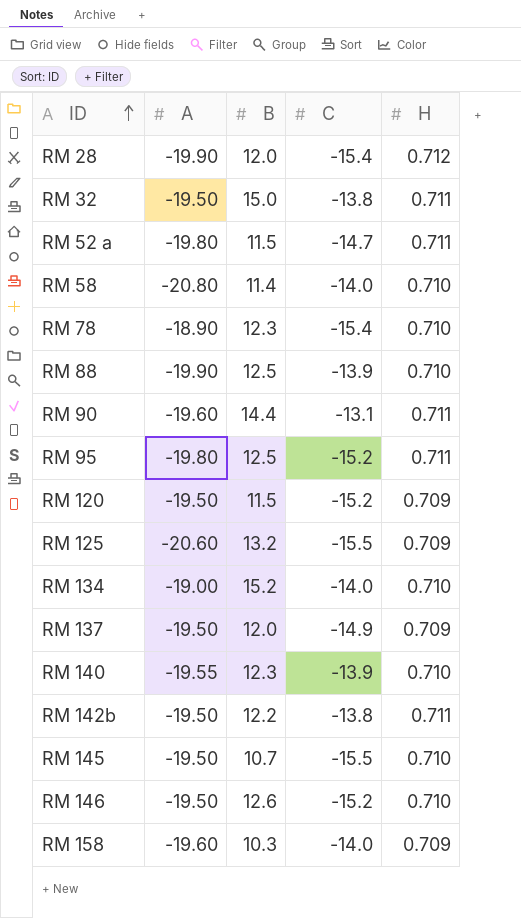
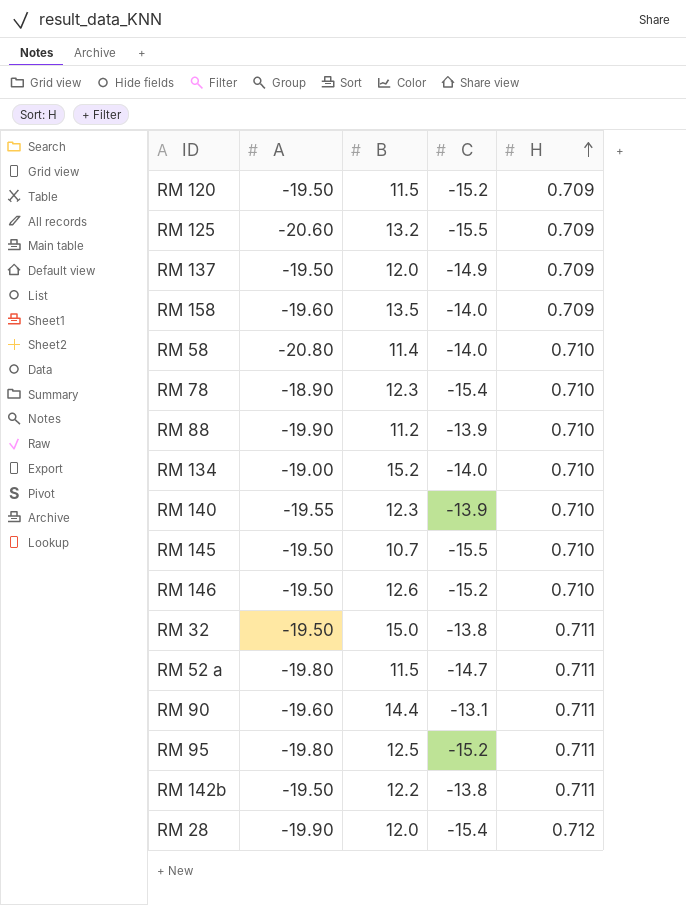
row order: ID ascending -> H ascending
RM 158 | B: 10.3 -> 13.5
RM 88 | B: 12.5 -> 11.2

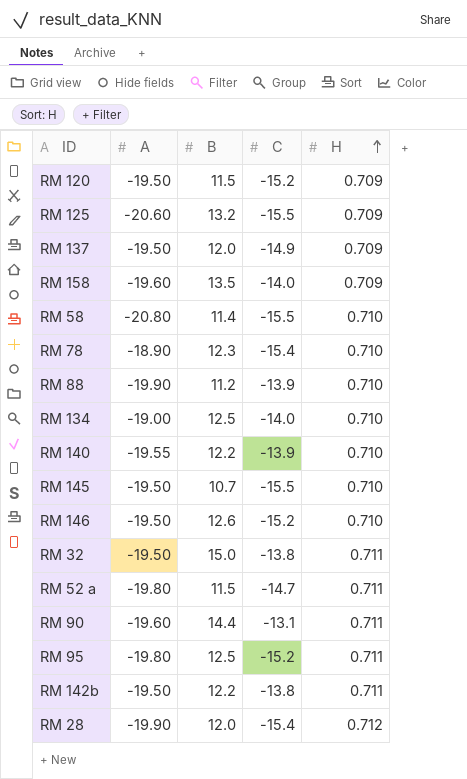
RM 58 | C: -14.0 -> -15.5
RM 134 | B: 15.2 -> 12.5
RM 140 | B: 12.3 -> 12.2

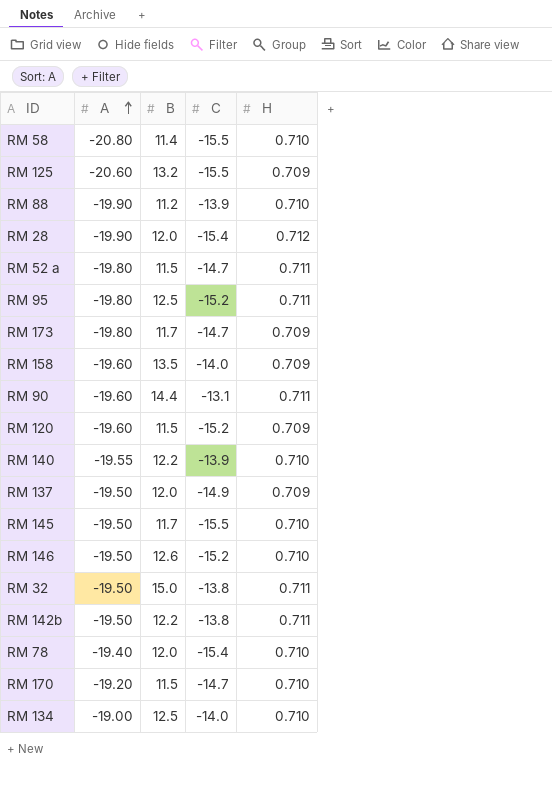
row order: H ascending -> A ascending
row RM 173: none -> -19.80 | 11.7 | -14.7 | 0.709
RM 120 | A: -19.50 -> -19.60
RM 145 | B: 10.7 -> 11.7
RM 78 | A: -18.90 -> -19.40
RM 78 | B: 12.3 -> 12.0
row RM 170: none -> -19.20 | 11.5 | -14.7 | 0.710

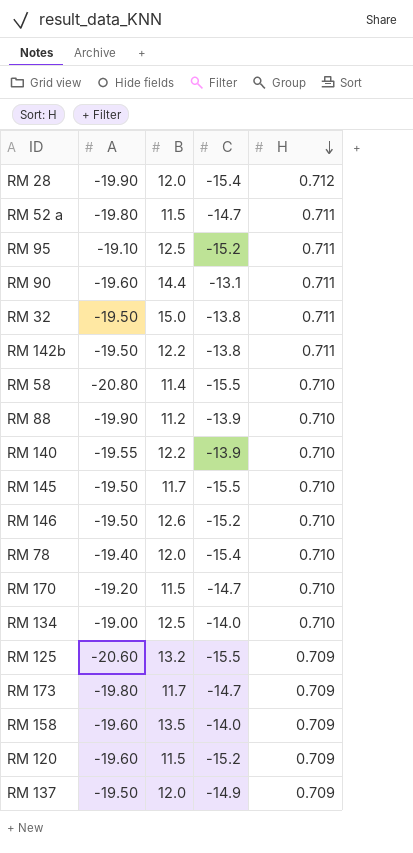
row order: A ascending -> H descending
RM 95 | A: -19.80 -> -19.10

